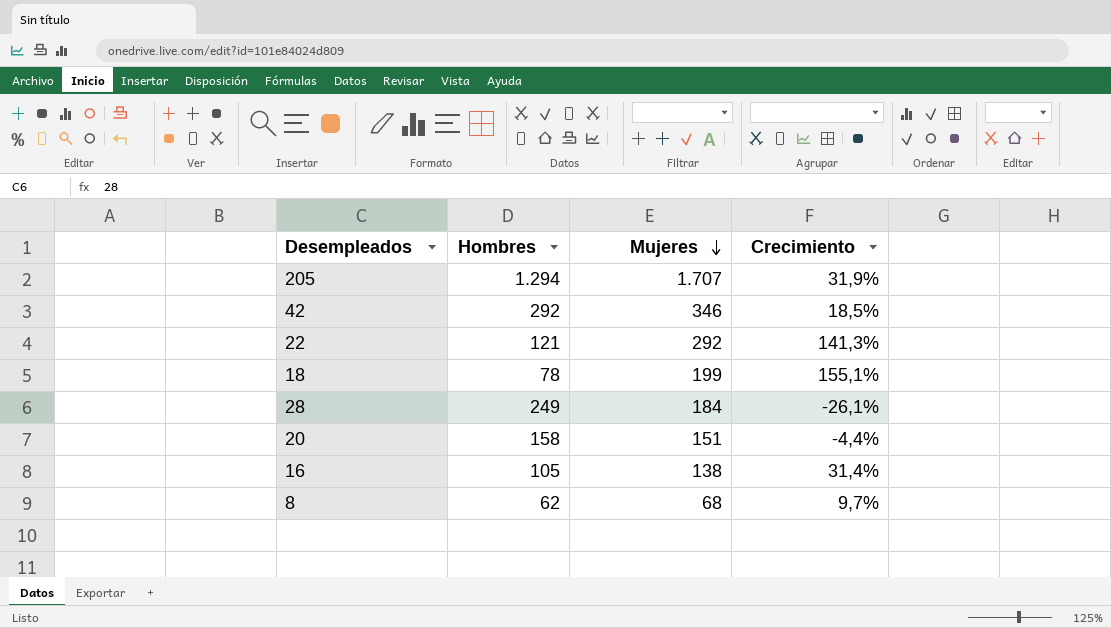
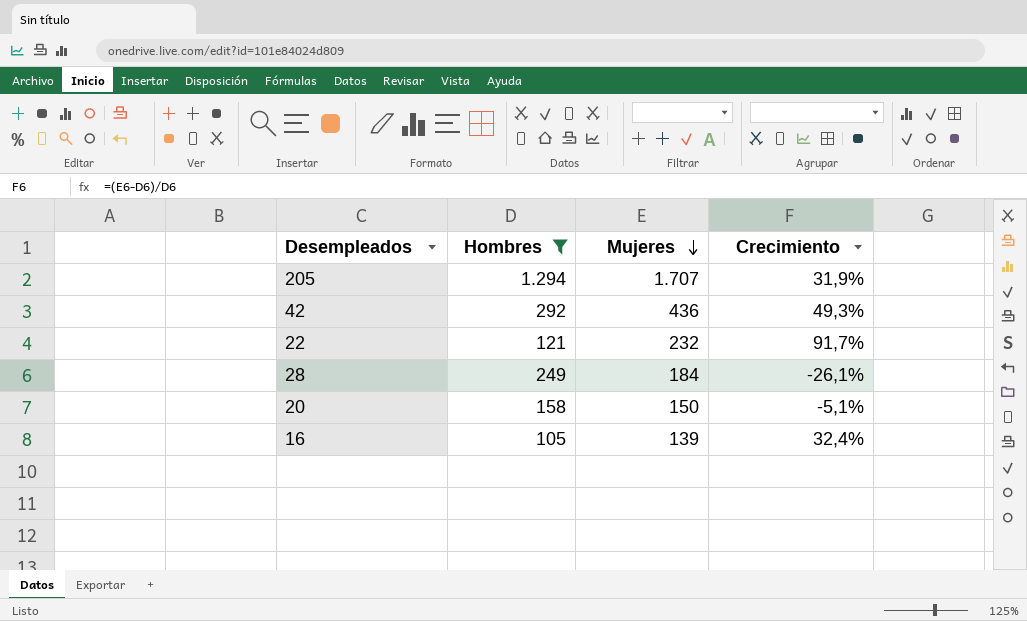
filter: none -> Hombres >= 105
42 | Mujeres: 346 -> 436
42 | Crecimiento: 18,5% -> 49,3%
22 | Mujeres: 292 -> 232
22 | Crecimiento: 141,3% -> 91,7%
20 | Mujeres: 151 -> 150
20 | Crecimiento: -4,4% -> -5,1%
16 | Mujeres: 138 -> 139
16 | Crecimiento: 31,4% -> 32,4%

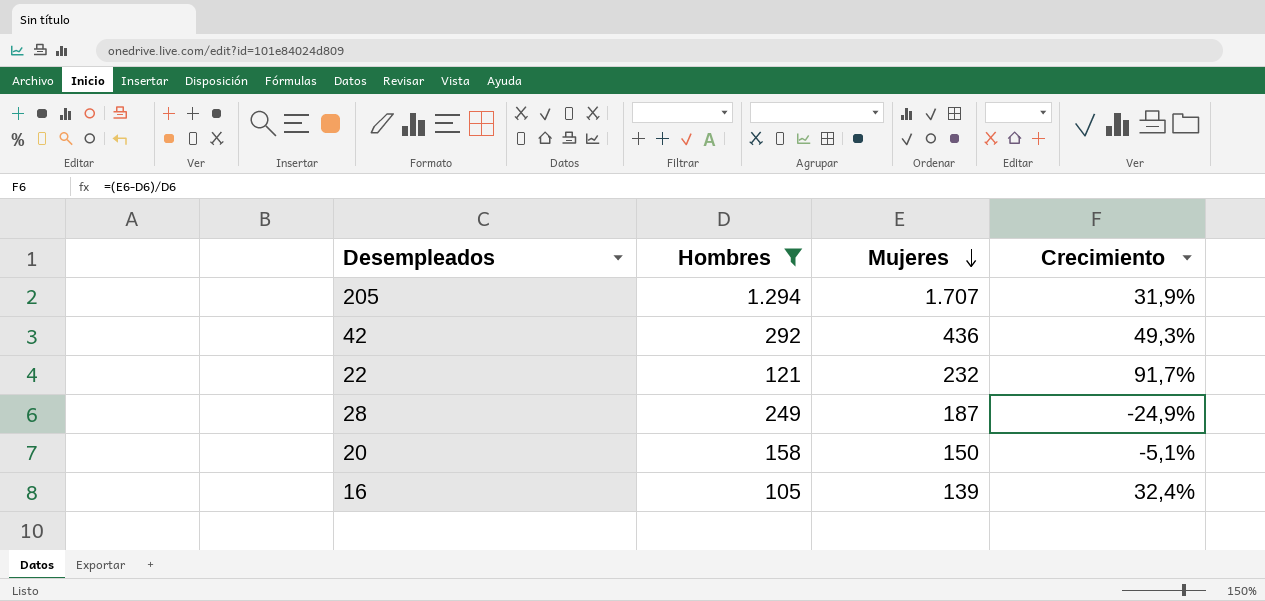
28 | Mujeres: 184 -> 187
28 | Crecimiento: -26,1% -> -24,9%

